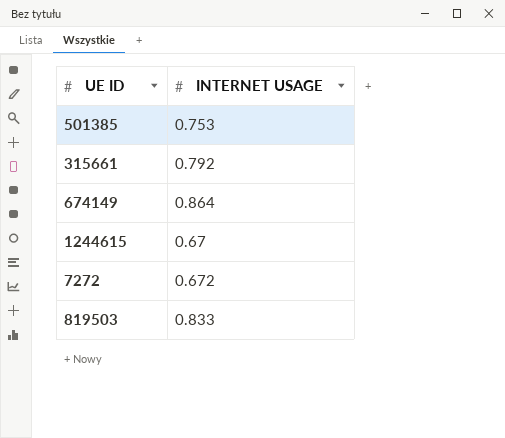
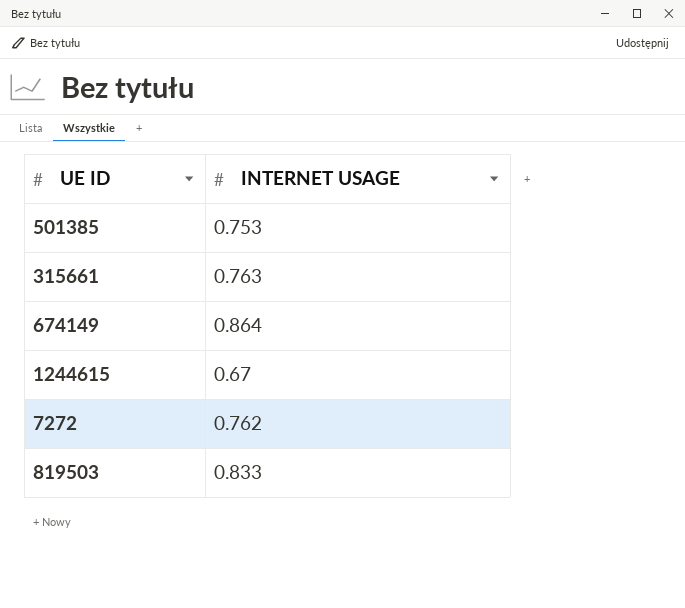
315661 | INTERNET USAGE: 0.792 -> 0.763
7272 | INTERNET USAGE: 0.672 -> 0.762

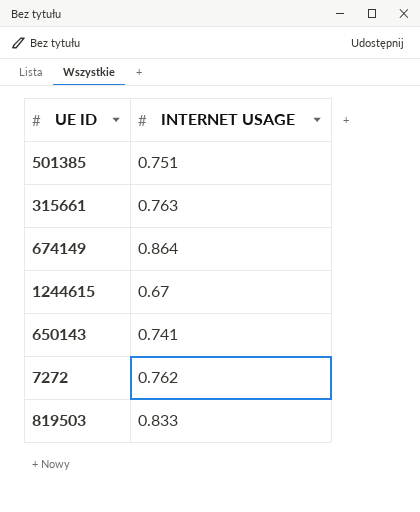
501385 | INTERNET USAGE: 0.753 -> 0.751
row 650143: none -> 0.741

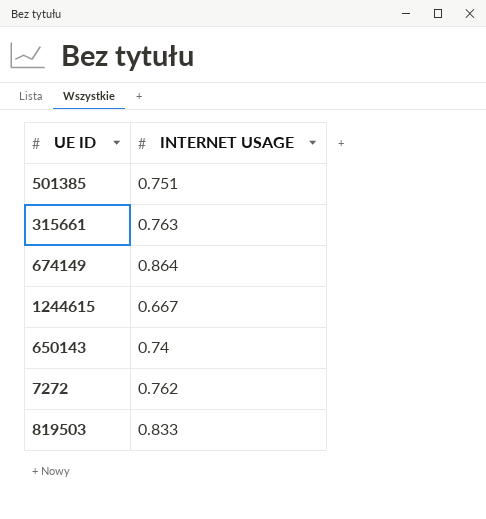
1244615 | INTERNET USAGE: 0.67 -> 0.667
650143 | INTERNET USAGE: 0.741 -> 0.74

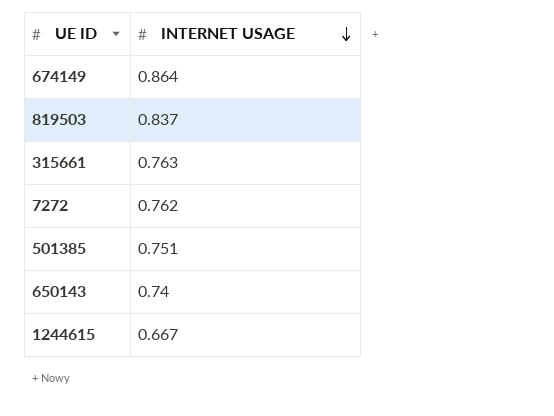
row order: none -> INTERNET USAGE descending
819503 | INTERNET USAGE: 0.833 -> 0.837

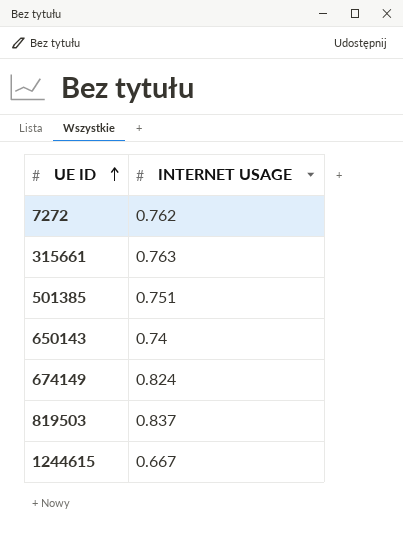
row order: INTERNET USAGE descending -> UE ID ascending
674149 | INTERNET USAGE: 0.864 -> 0.824

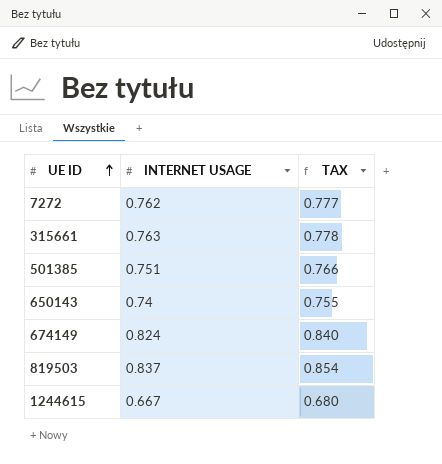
column TAX | formula: none -> [INTERNET USAGE] * 1.02

